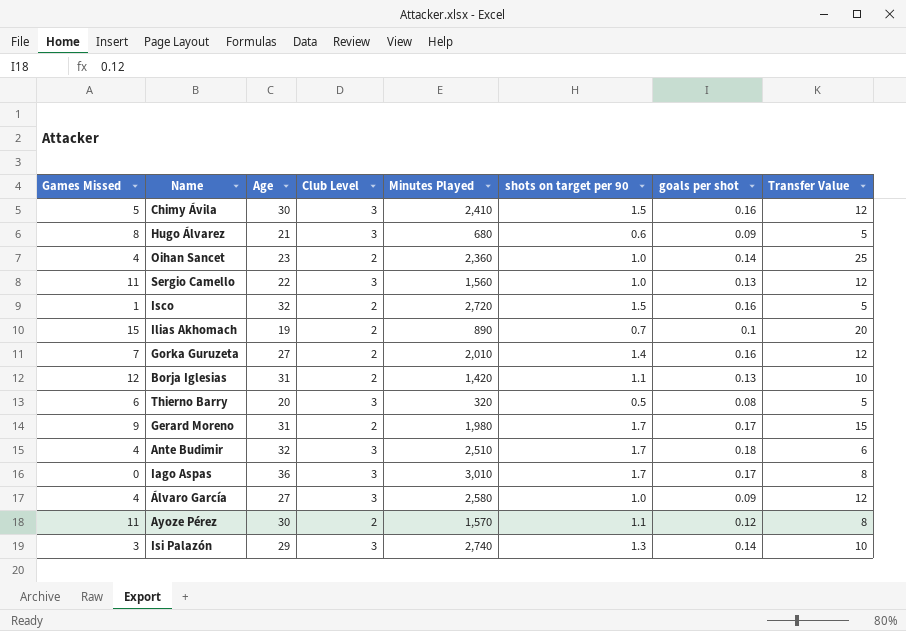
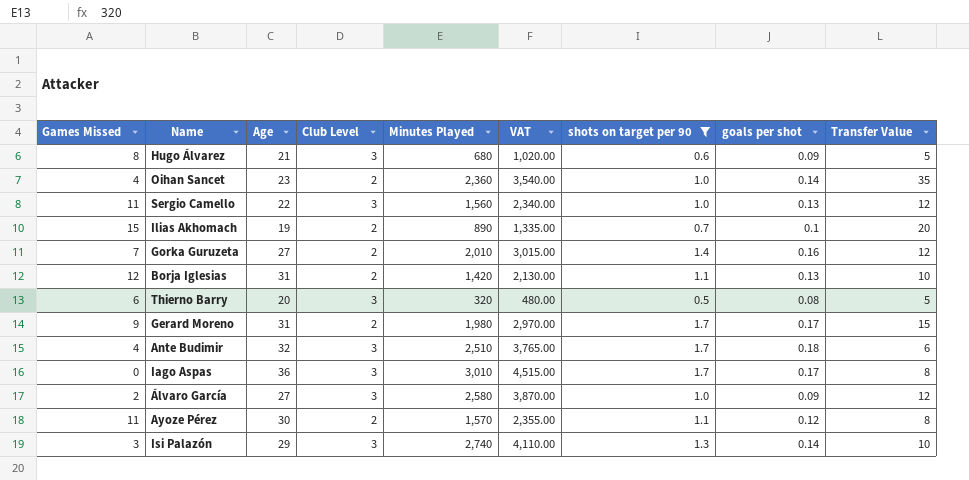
filter: none -> shots on target per 90 != 1.5
column VAT | formula: none -> [Minutes Played] * 1.5
Oihan Sancet | Transfer Value: 25 -> 35
Álvaro García | Games Missed: 4 -> 2

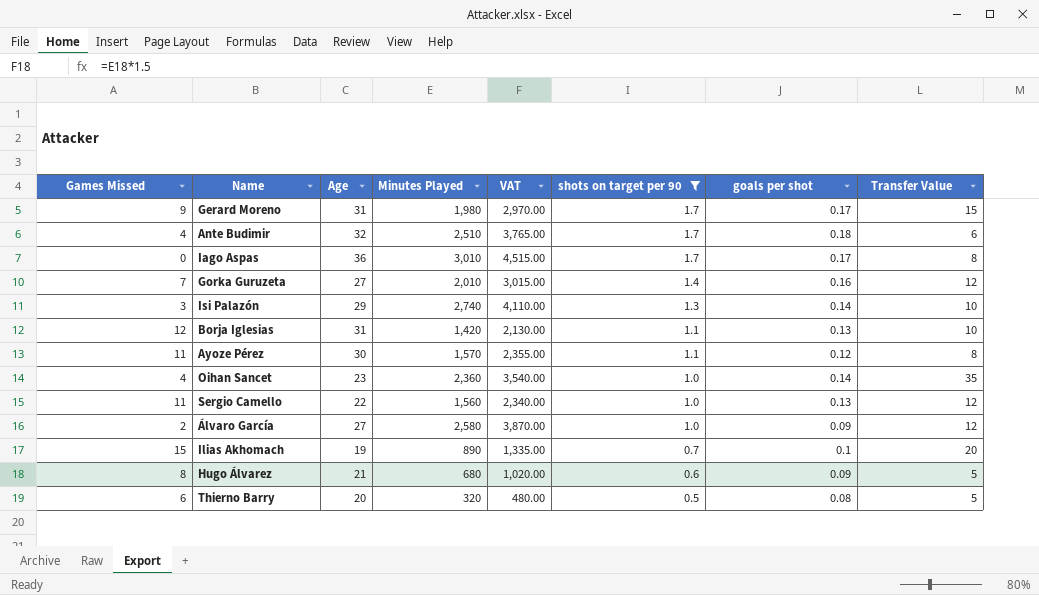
row order: none -> shots on target per 90 descending
column Club Level | position: 4 -> none

